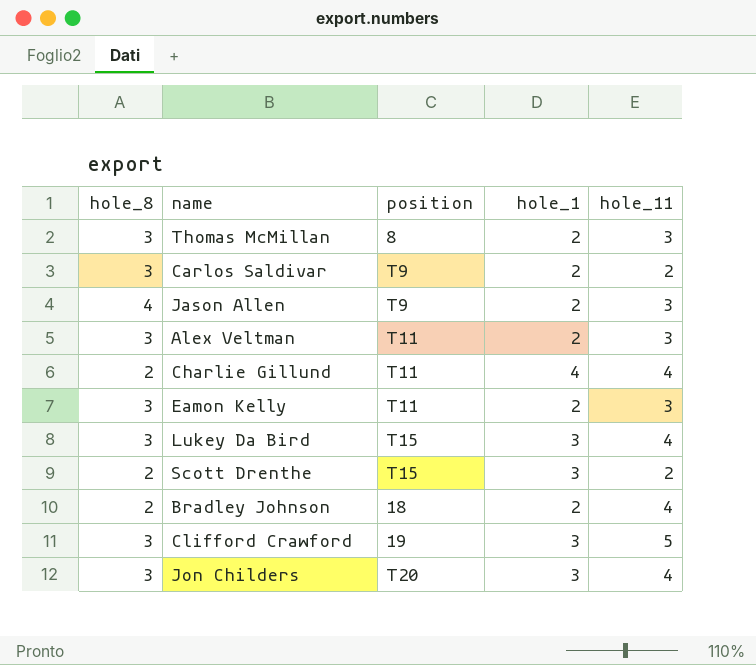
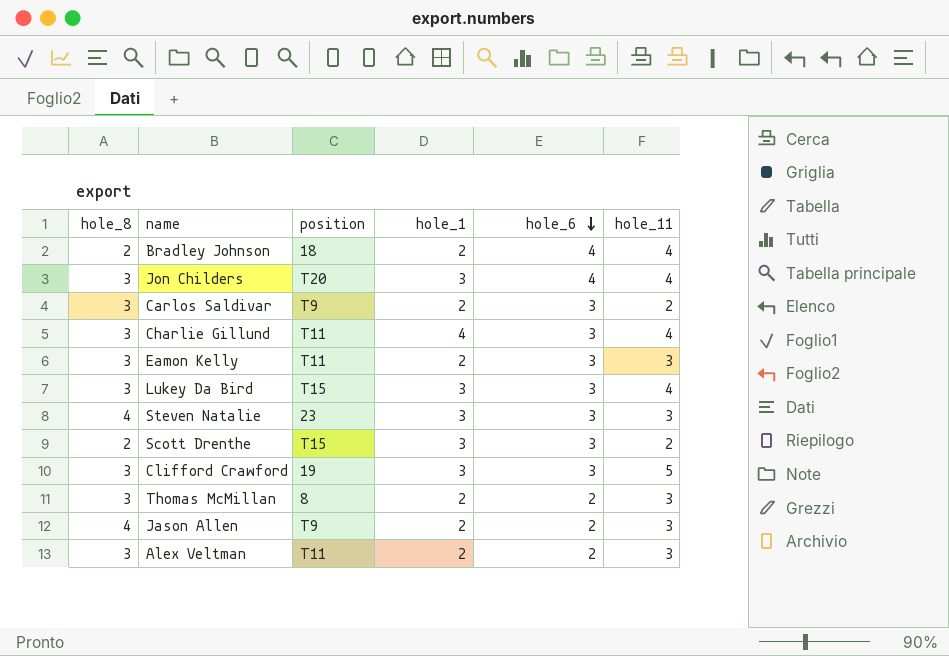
row order: none -> hole_6 descending
column hole_6 | position: none -> 5
Charlie Gillund | hole_8: 2 -> 3
row Steven Natalie: none -> 4 | 23 | 3 | 3 | 3

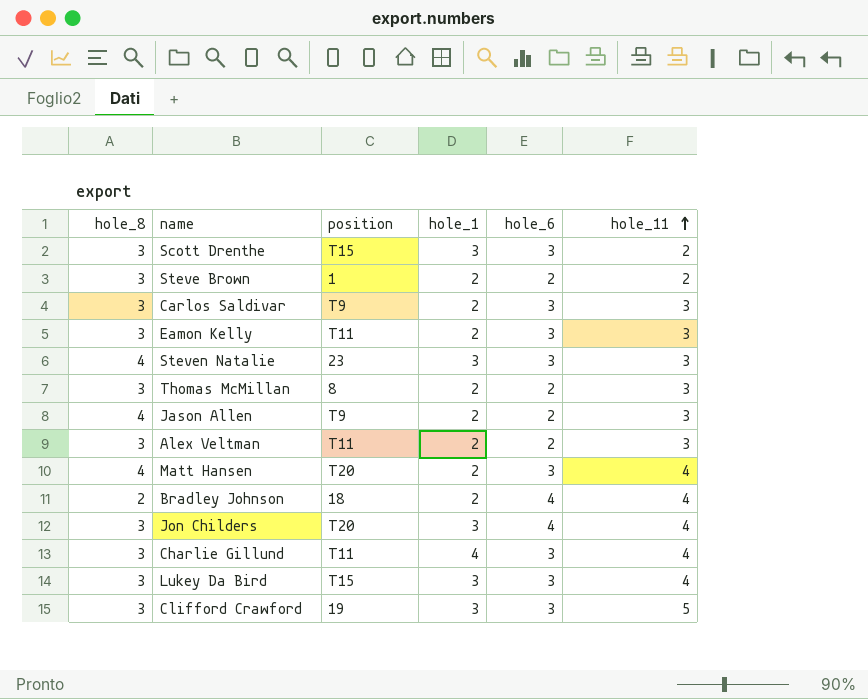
row order: hole_6 descending -> hole_11 ascending
Scott Drenthe | hole_8: 2 -> 3
row Steve Brown: none -> 3 | 1 | 2 | 2 | 2
Carlos Saldivar | hole_11: 2 -> 3
row Matt Hansen: none -> 4 | T20 | 2 | 3 | 4

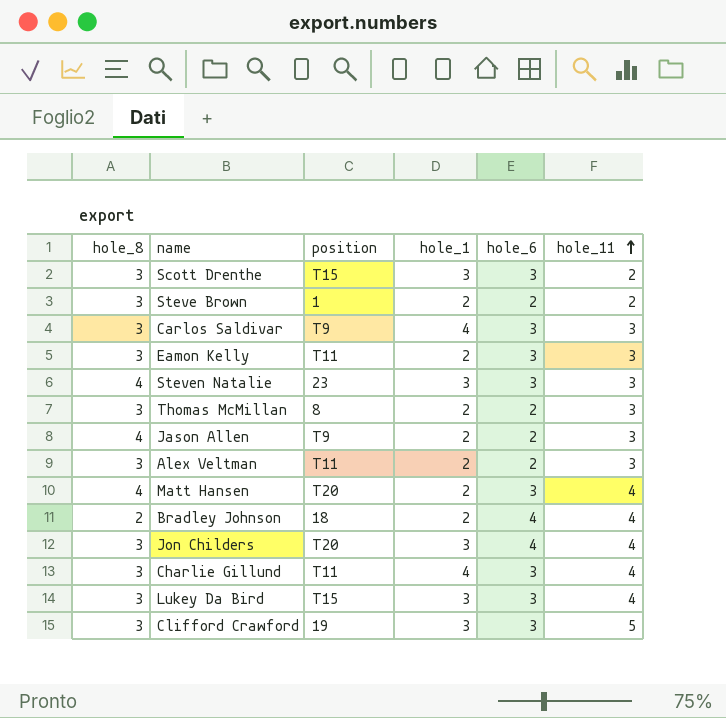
Carlos Saldivar | hole_1: 2 -> 4

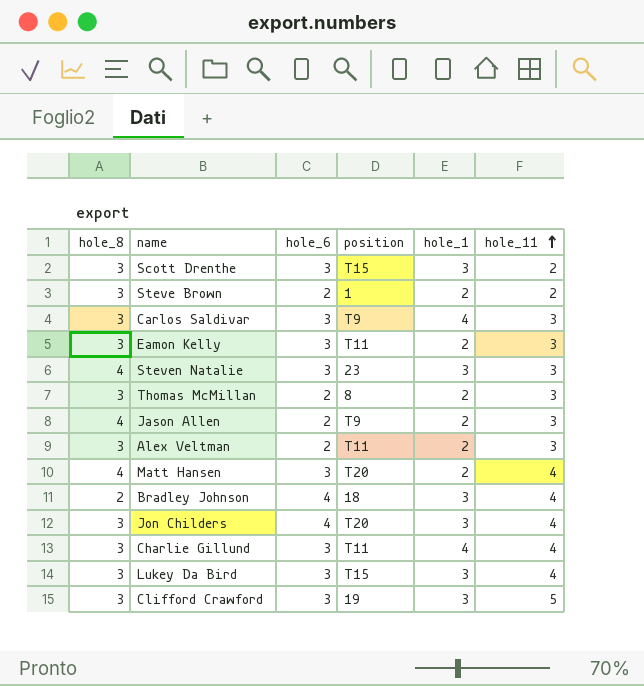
column hole_6 | position: 5 -> 3
Bradley Johnson | hole_1: 2 -> 3

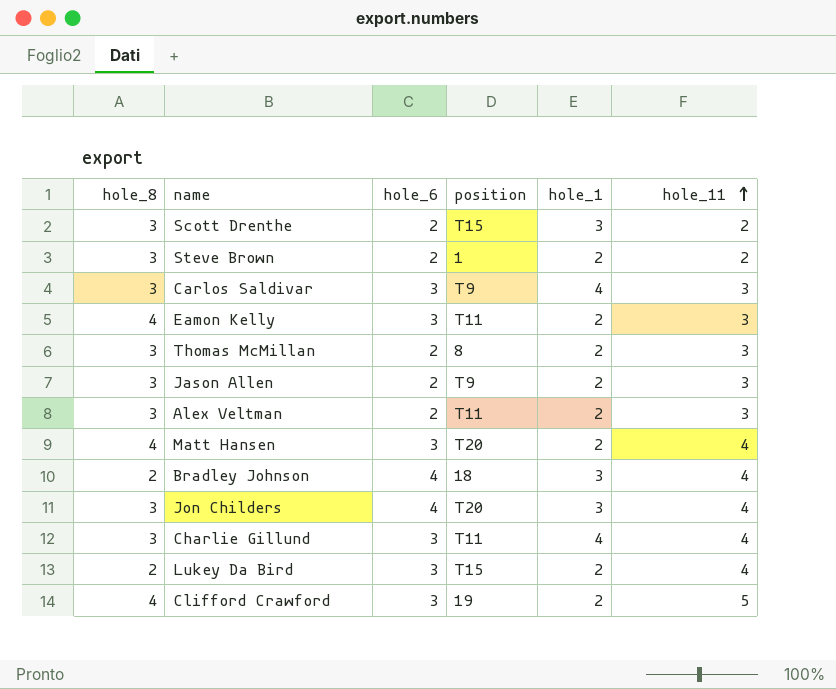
row Steven Natalie: 4 | 3 | 23 | 3 | 3 -> none
Scott Drenthe | hole_6: 3 -> 2
Eamon Kelly | hole_8: 3 -> 4
Jason Allen | hole_8: 4 -> 3
Lukey Da Bird | hole_8: 3 -> 2
Lukey Da Bird | hole_1: 3 -> 2
Clifford Crawford | hole_8: 3 -> 4
Clifford Crawford | hole_1: 3 -> 2

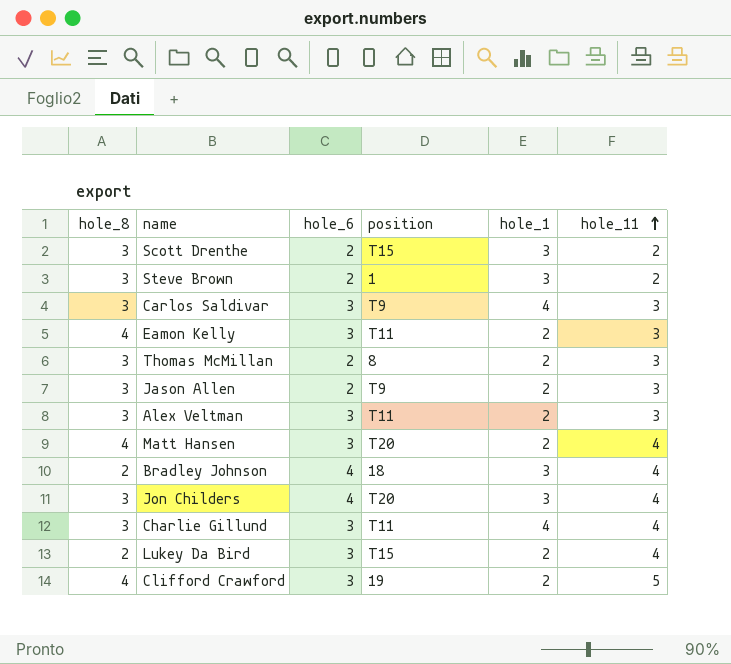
Steve Brown | hole_1: 2 -> 3
Alex Veltman | hole_6: 2 -> 3

